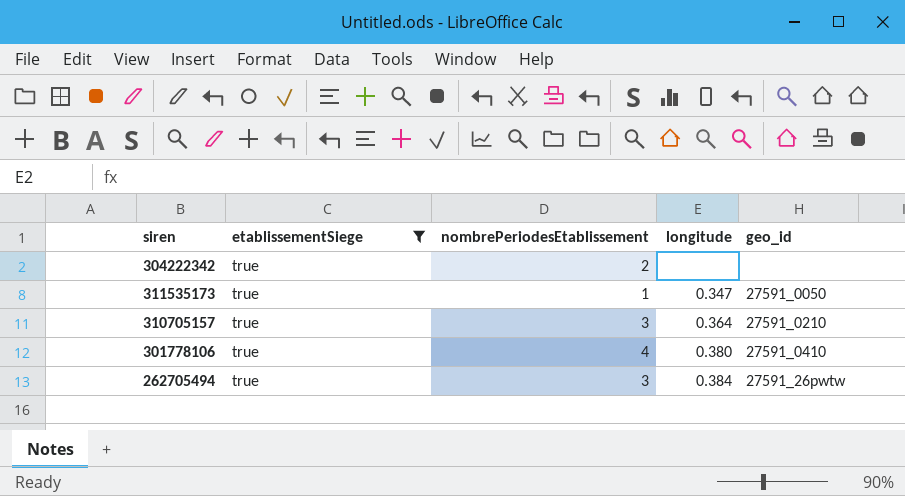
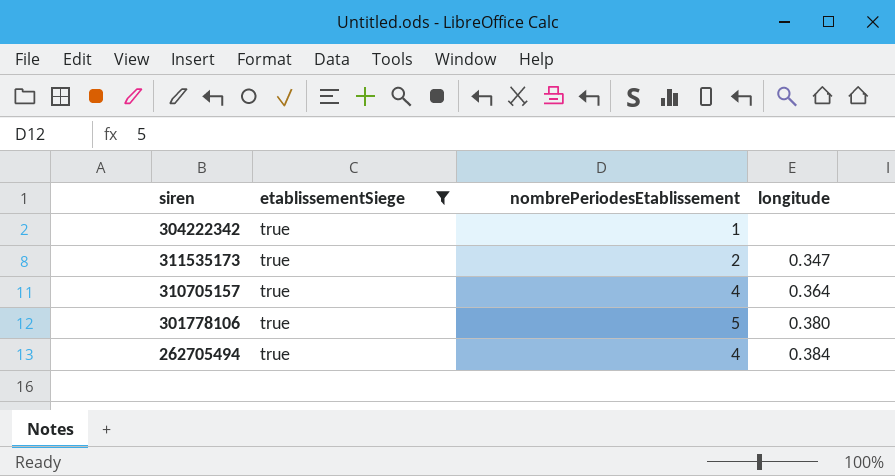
column geo_id | position: 5 -> none
304222342 | nombrePeriodesEtablissement: 2 -> 1
311535173 | nombrePeriodesEtablissement: 1 -> 2
310705157 | nombrePeriodesEtablissement: 3 -> 4
301778106 | nombrePeriodesEtablissement: 4 -> 5
262705494 | nombrePeriodesEtablissement: 3 -> 4

